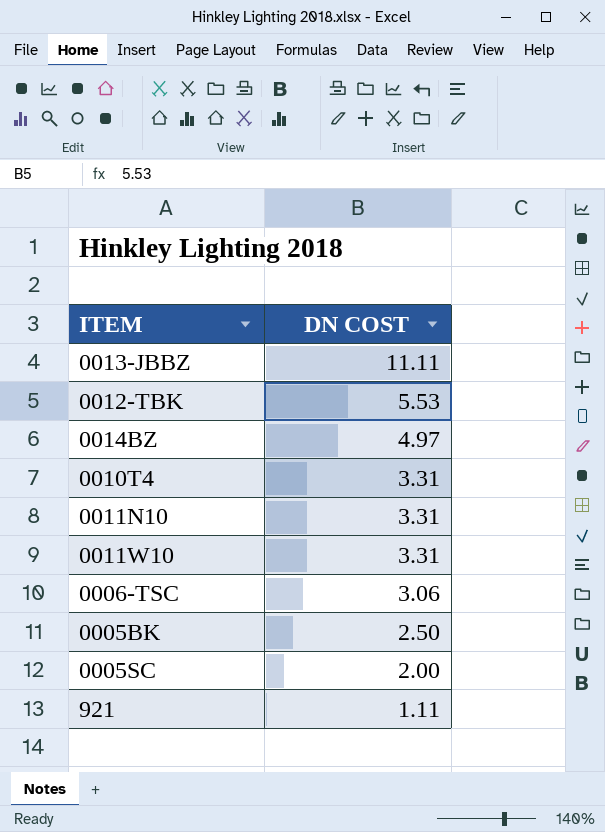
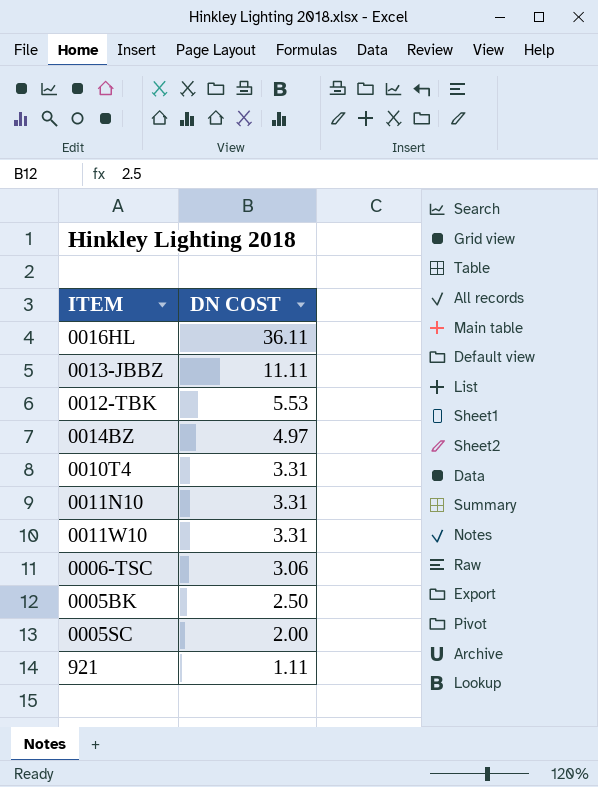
row 0016HL: none -> 36.11

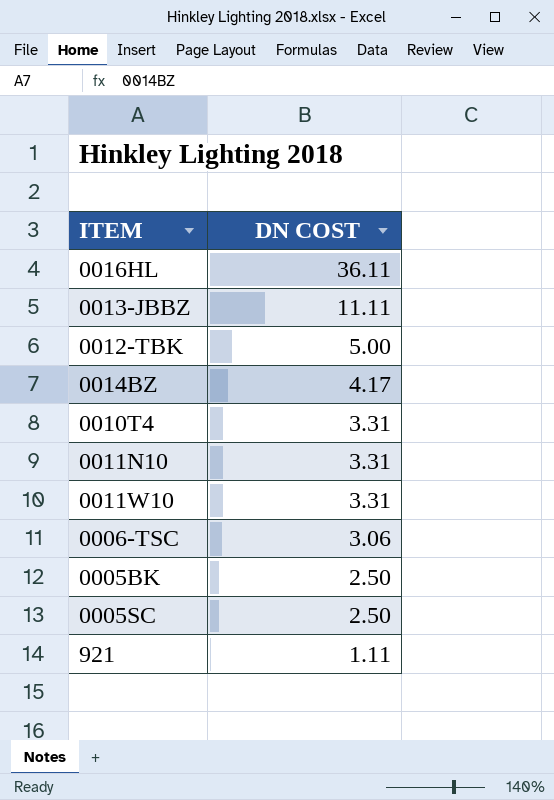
0012-TBK | DN COST: 5.53 -> 5.00
0014BZ | DN COST: 4.97 -> 4.17
0005SC | DN COST: 2.00 -> 2.50

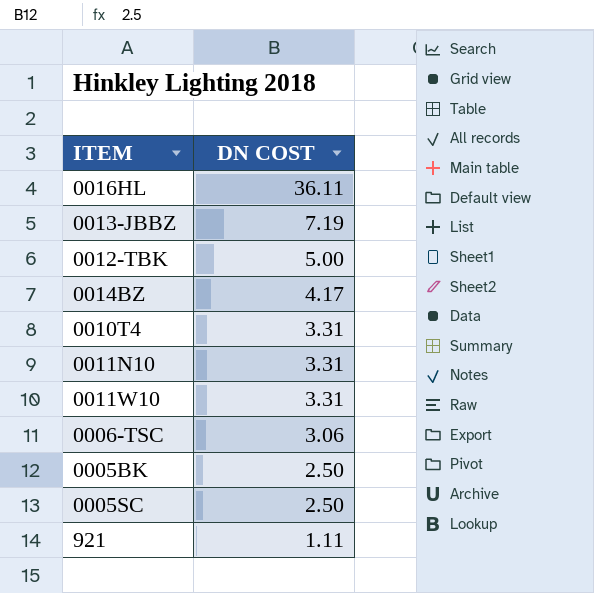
0013-JBBZ | DN COST: 11.11 -> 7.19

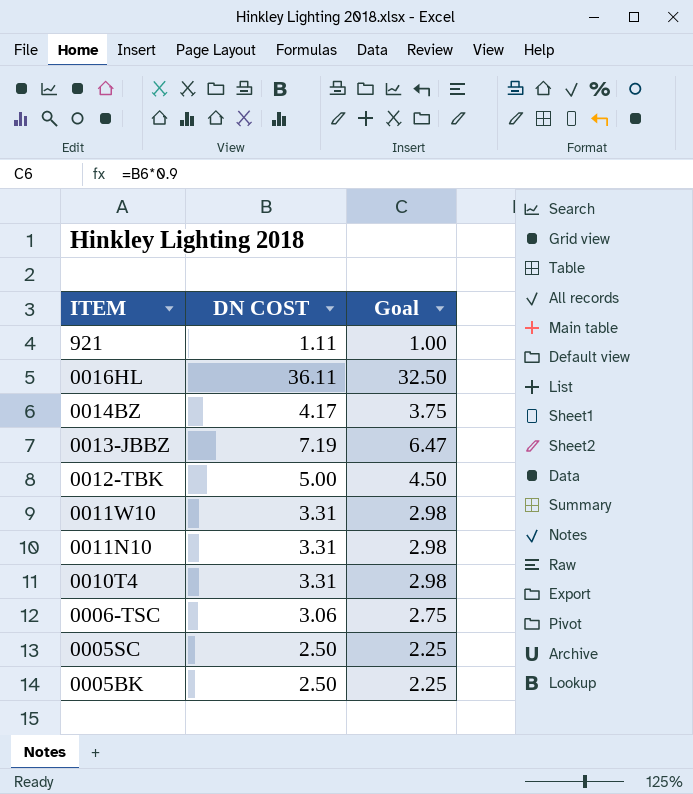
row order: DN COST descending -> ITEM descending
column Goal | formula: none -> [DN COST] * 0.9

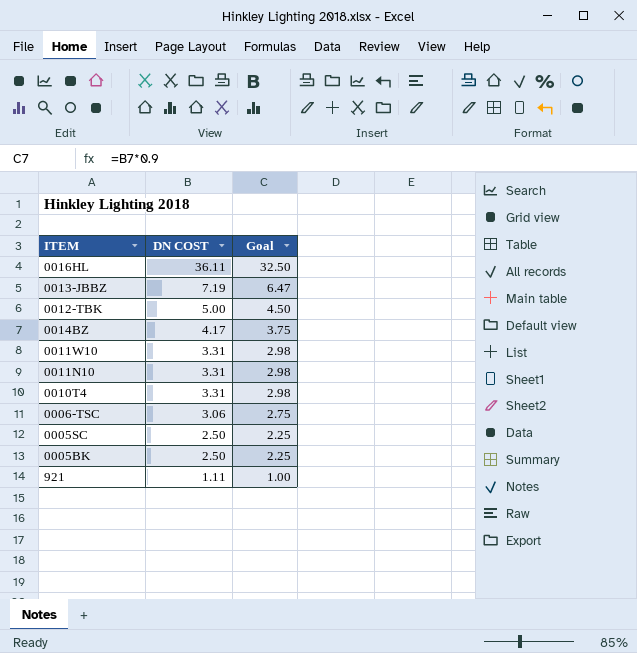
row order: ITEM descending -> DN COST descending

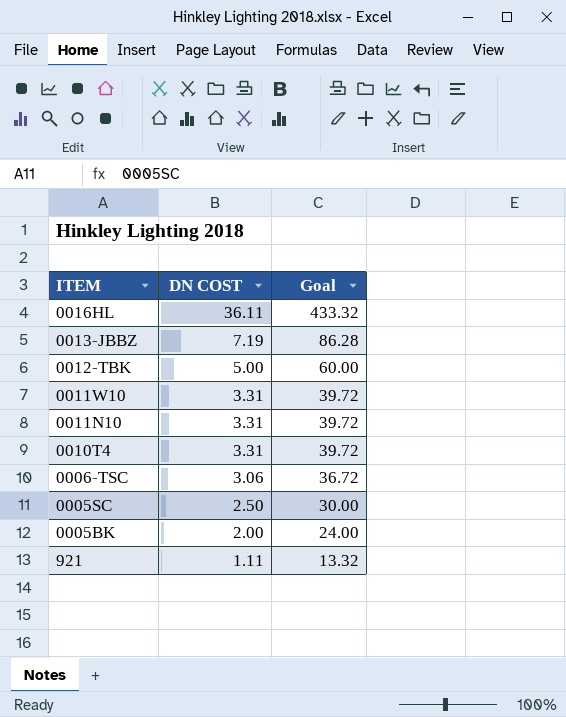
column Goal | formula: [DN COST] * 0.9 -> [DN COST] * 12
row 0014BZ: 4.17 | 3.75 -> none
0005BK | DN COST: 2.50 -> 2.00

